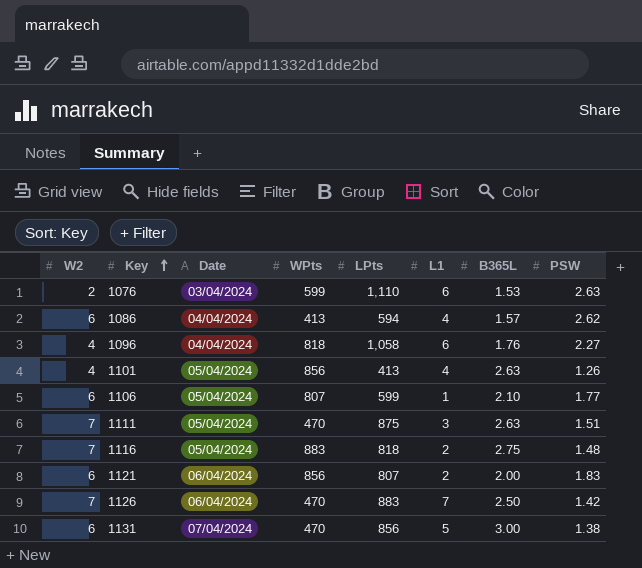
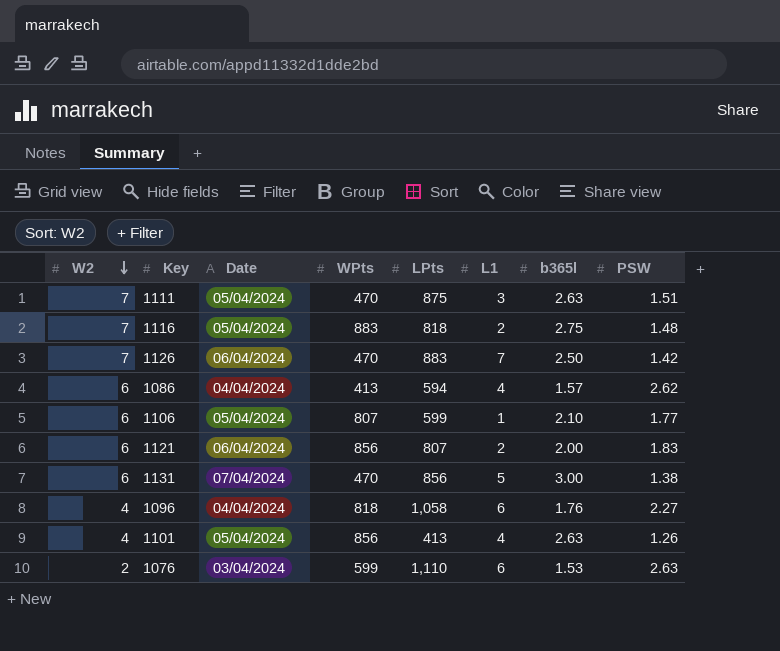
row order: Key ascending -> W2 descending
column name: B365L -> b365l

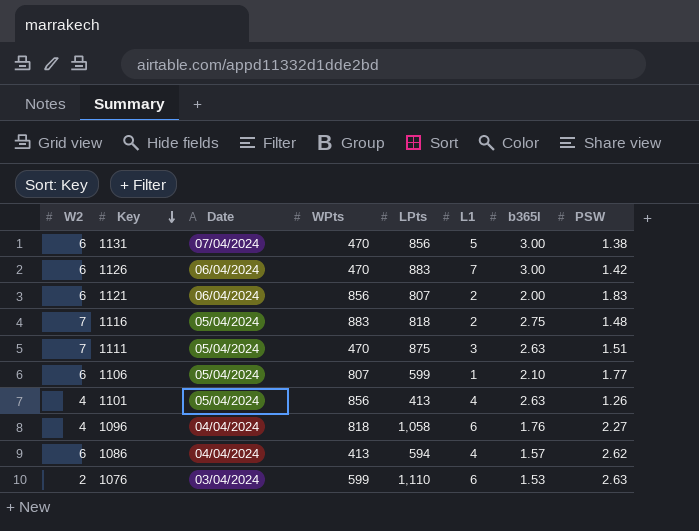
row order: W2 descending -> Key descending
1126 | W2: 7 -> 6
1126 | b365l: 2.50 -> 3.00

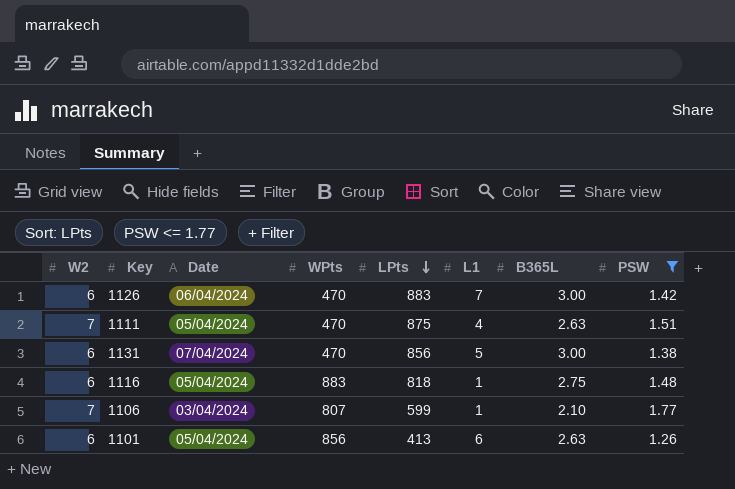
filter: none -> PSW <= 1.77
row order: Key descending -> LPts descending
column name: b365l -> B365L
1111 | L1: 3 -> 4
1116 | W2: 7 -> 6
1116 | L1: 2 -> 1
1106 | W2: 6 -> 7
1106 | Date: 05/04/2024 -> 03/04/2024
1101 | W2: 4 -> 6
1101 | L1: 4 -> 6

